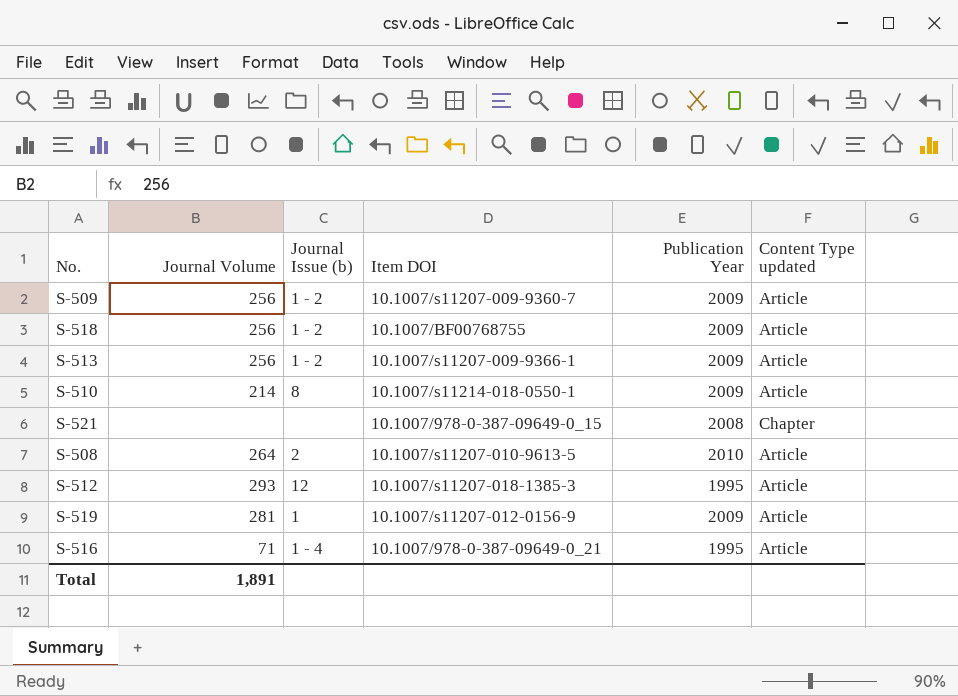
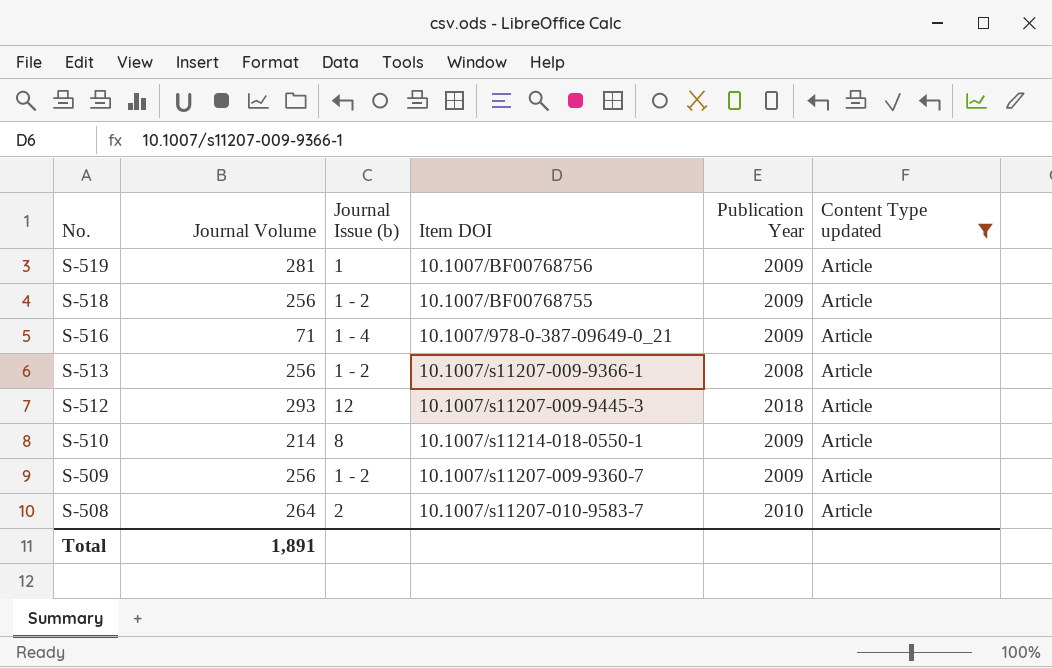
filter: none -> Content Type updated = Article
row order: none -> No. descending
S-519 | Item DOI: 10.1007/s11207-012-0156-9 -> 10.1007/BF00768756
S-516 | Publication Year: 1995 -> 2009
S-513 | Publication Year: 2009 -> 2008
S-512 | Item DOI: 10.1007/s11207-018-1385-3 -> 10.1007/s11207-009-9445-3
S-512 | Publication Year: 1995 -> 2018
S-508 | Item DOI: 10.1007/s11207-010-9613-5 -> 10.1007/s11207-010-9583-7

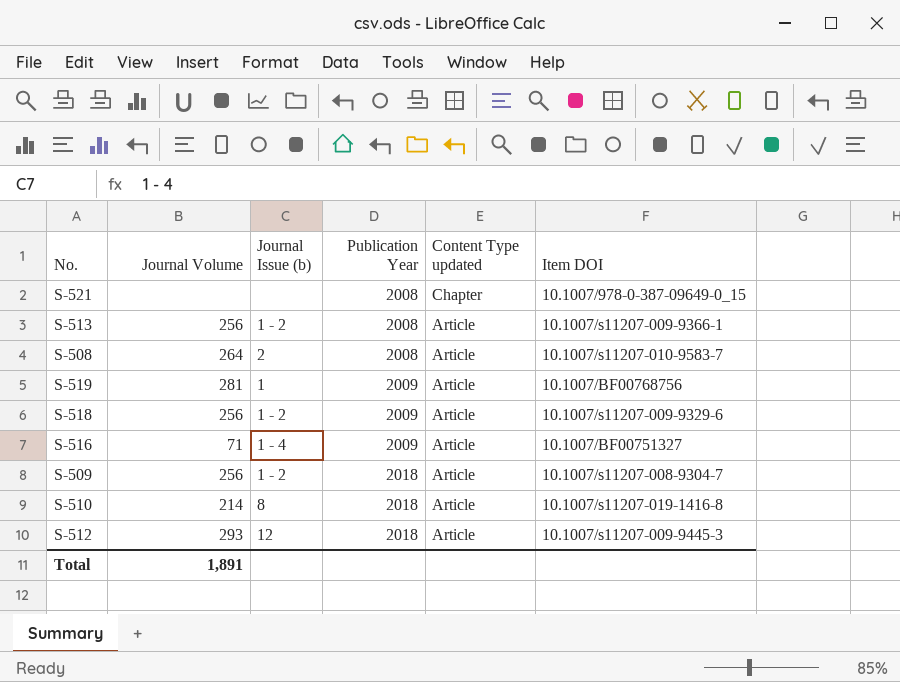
filter: Content Type updated = Article -> none
row order: No. descending -> Publication Year ascending
column Item DOI | position: 4 -> 6
S-508 | Publication Year: 2010 -> 2008
S-518 | Item DOI: 10.1007/BF00768755 -> 10.1007/s11207-009-9329-6
S-516 | Item DOI: 10.1007/978-0-387-09649-0_21 -> 10.1007/BF00751327
S-509 | Publication Year: 2009 -> 2018
S-509 | Item DOI: 10.1007/s11207-009-9360-7 -> 10.1007/s11207-008-9304-7
S-510 | Publication Year: 2009 -> 2018
S-510 | Item DOI: 10.1007/s11214-018-0550-1 -> 10.1007/s11207-019-1416-8

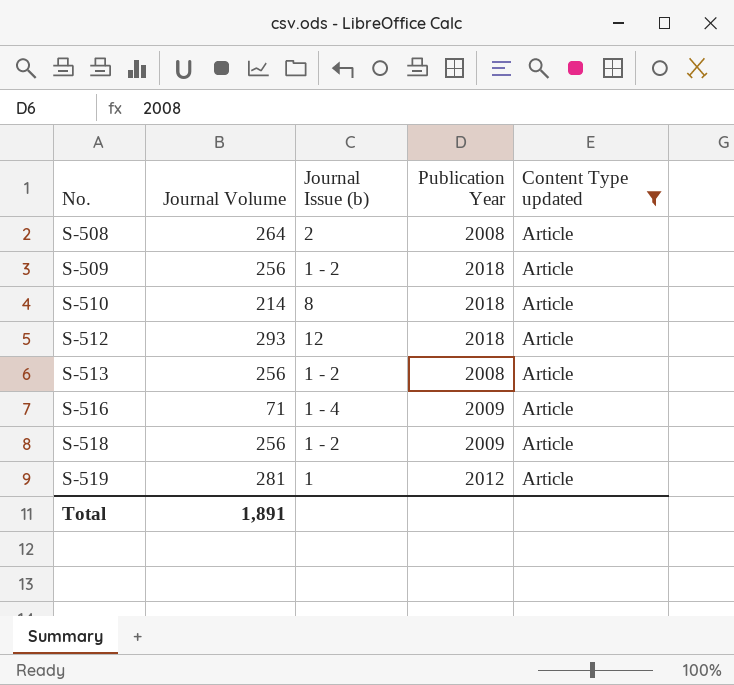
filter: none -> Content Type updated = Article
row order: Publication Year ascending -> No. ascending
column Item DOI | position: 6 -> none
S-519 | Publication Year: 2009 -> 2012

